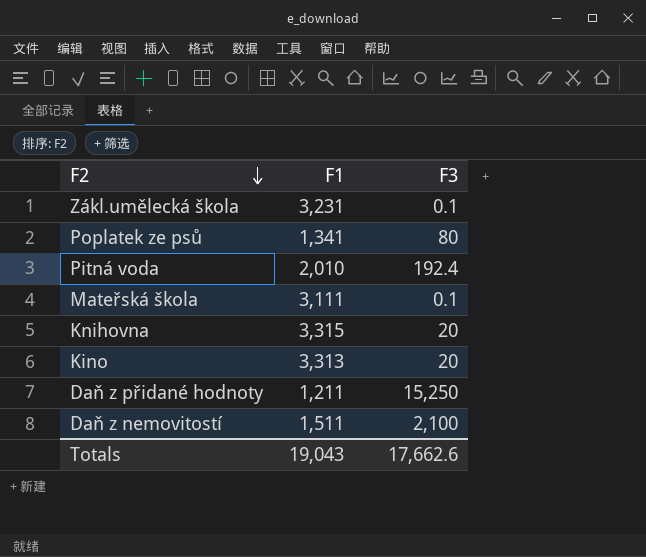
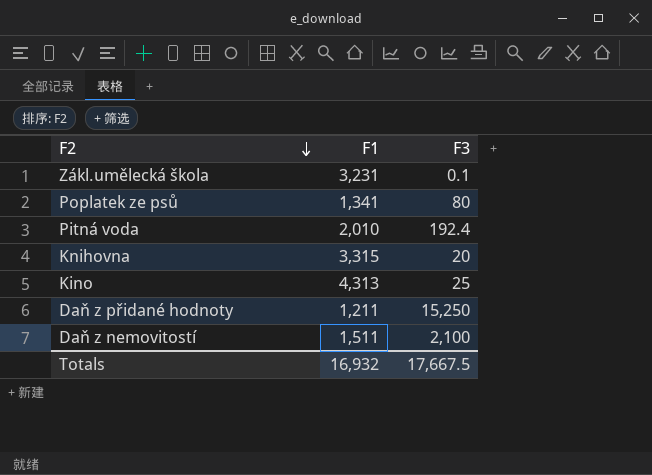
row Mateřská škola: 3,111 | 0.1 -> none
Kino | F1: 3,313 -> 4,313
Kino | F3: 20 -> 25
Totals | F1: 19,043 -> 16,932
Totals | F3: 17,662.6 -> 17,667.5

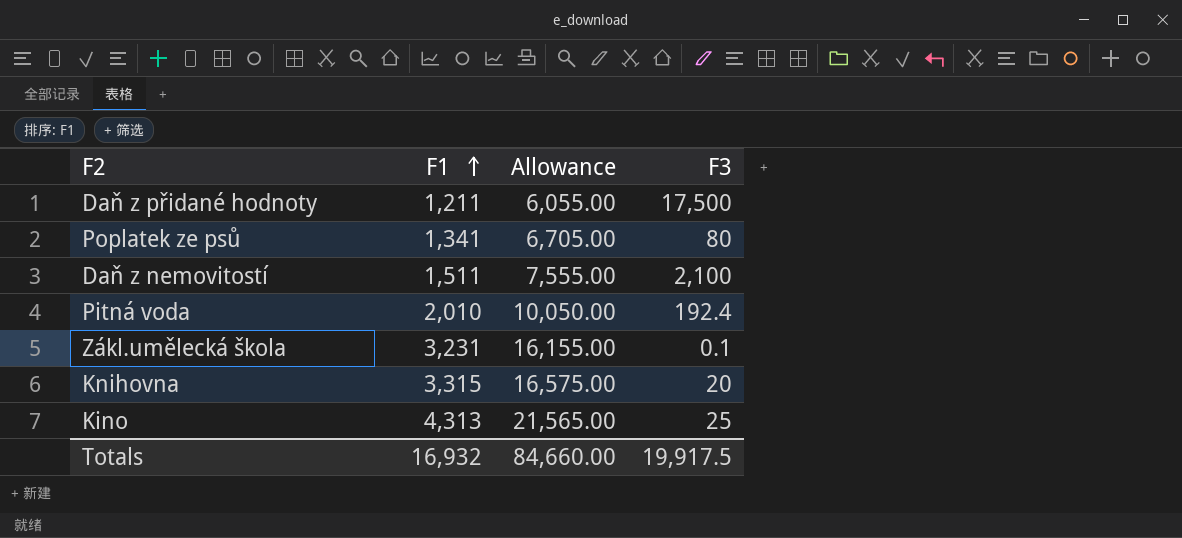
row order: F2 descending -> F1 ascending
column Allowance | formula: none -> [F1] * 5
Daň z přidané hodnoty | F3: 15,250 -> 17,500
Totals | F3: 17,667.5 -> 19,917.5

